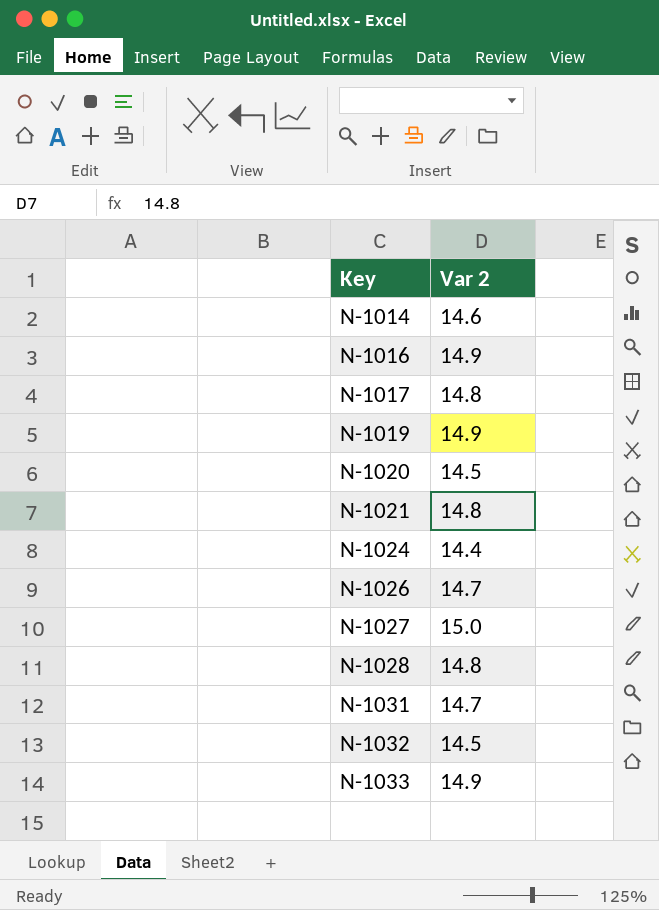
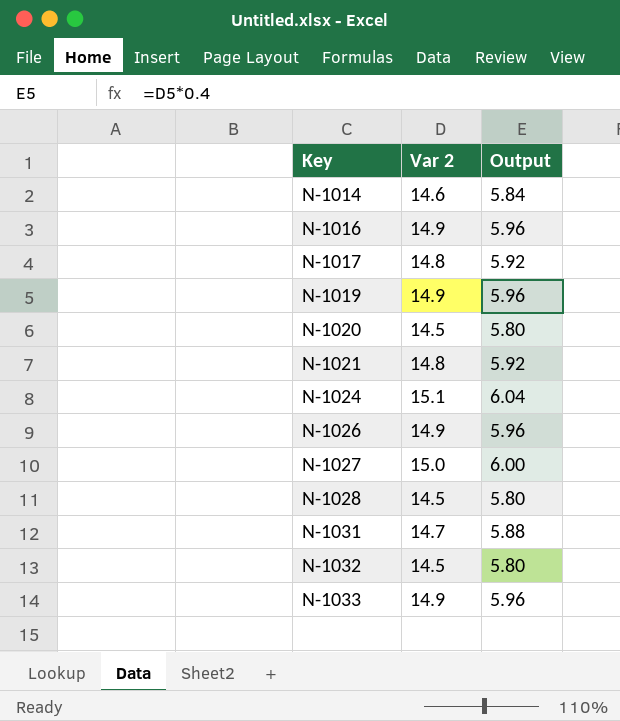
column Output | formula: none -> [Var 2] * 0.4
N-1024 | Var 2: 14.4 -> 15.1
N-1026 | Var 2: 14.7 -> 14.9
N-1028 | Var 2: 14.8 -> 14.5

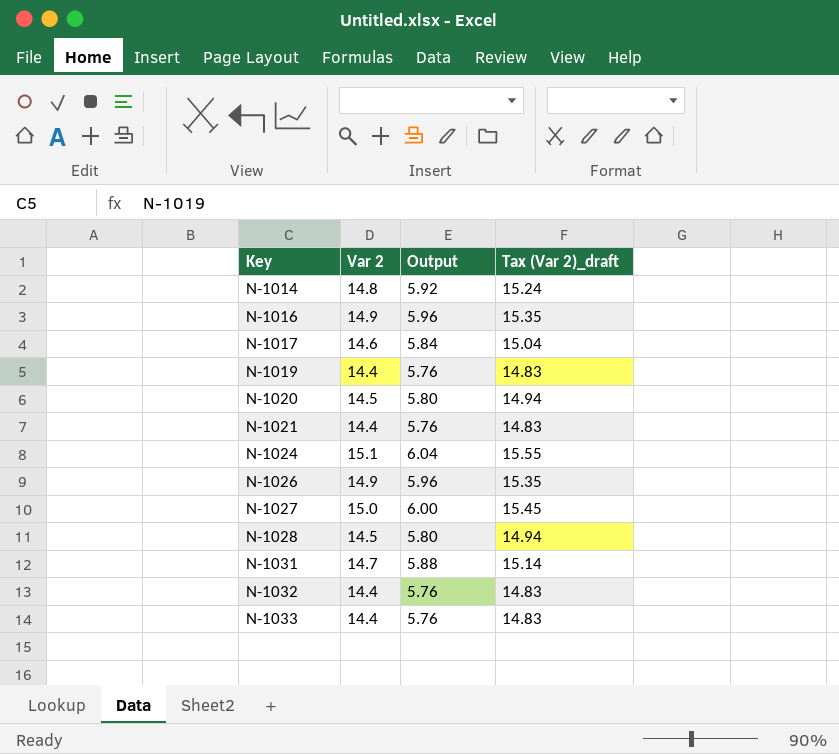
column Tax (Var 2)_draft | formula: none -> [Var 2] * 1.03
N-1014 | Var 2: 14.6 -> 14.8
N-1014 | Output: 5.84 -> 5.92
N-1017 | Var 2: 14.8 -> 14.6
N-1017 | Output: 5.92 -> 5.84
N-1019 | Var 2: 14.9 -> 14.4
N-1019 | Output: 5.96 -> 5.76
N-1021 | Var 2: 14.8 -> 14.4
N-1021 | Output: 5.92 -> 5.76
N-1032 | Var 2: 14.5 -> 14.4
N-1032 | Output: 5.80 -> 5.76
N-1033 | Var 2: 14.9 -> 14.4
N-1033 | Output: 5.96 -> 5.76

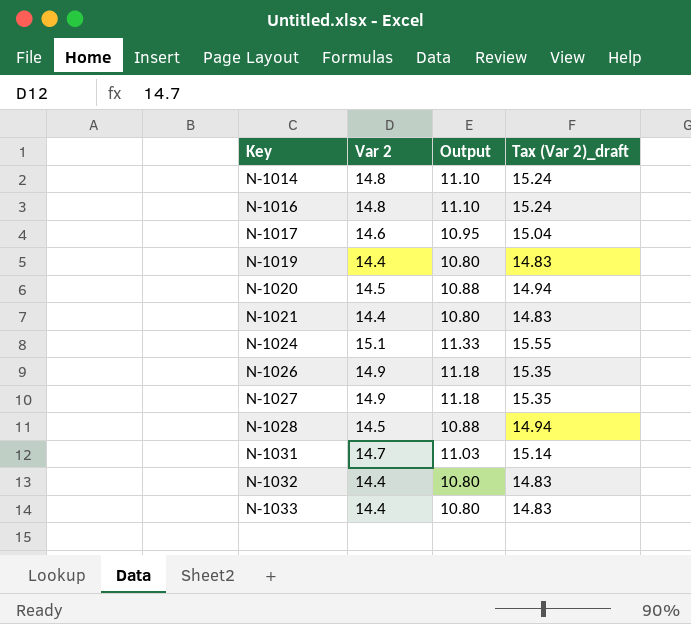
column Output | formula: [Var 2] * 0.4 -> [Var 2] * 0.75
N-1016 | Var 2: 14.9 -> 14.8
N-1016 | Tax (Var 2)_draft: 15.35 -> 15.24
N-1027 | Var 2: 15.0 -> 14.9
N-1027 | Tax (Var 2)_draft: 15.45 -> 15.35

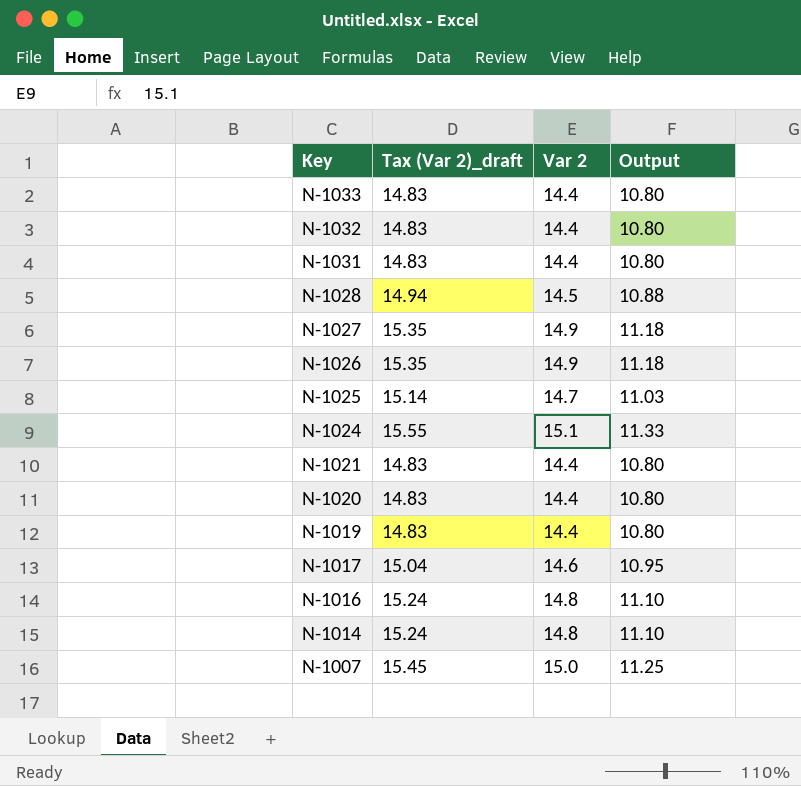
row order: Key ascending -> Key descending
column Tax (Var 2)_draft | position: 4 -> 2
N-1031 | Tax (Var 2)_draft: 15.14 -> 14.83
N-1031 | Var 2: 14.7 -> 14.4
N-1031 | Output: 11.03 -> 10.80
row N-1025: none -> 15.14 | 14.7 | 11.03
N-1020 | Tax (Var 2)_draft: 14.94 -> 14.83
N-1020 | Var 2: 14.5 -> 14.4
N-1020 | Output: 10.88 -> 10.80
row N-1007: none -> 15.45 | 15.0 | 11.25

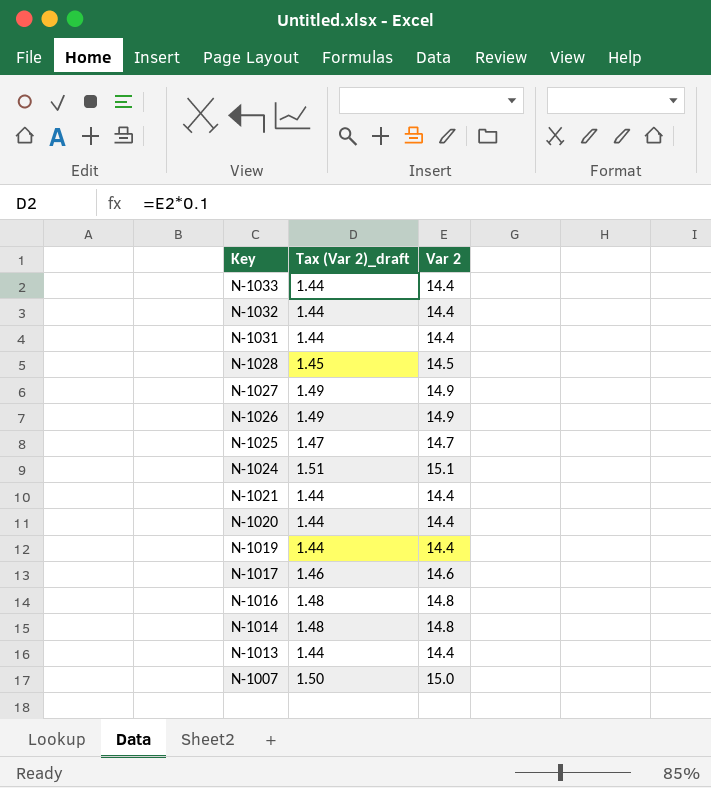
column Output | formula: [Var 2] * 0.75 -> none
column Tax (Var 2)_draft | formula: [Var 2] * 1.03 -> [Var 2] * 0.1
row N-1013: none -> 1.44 | 14.4

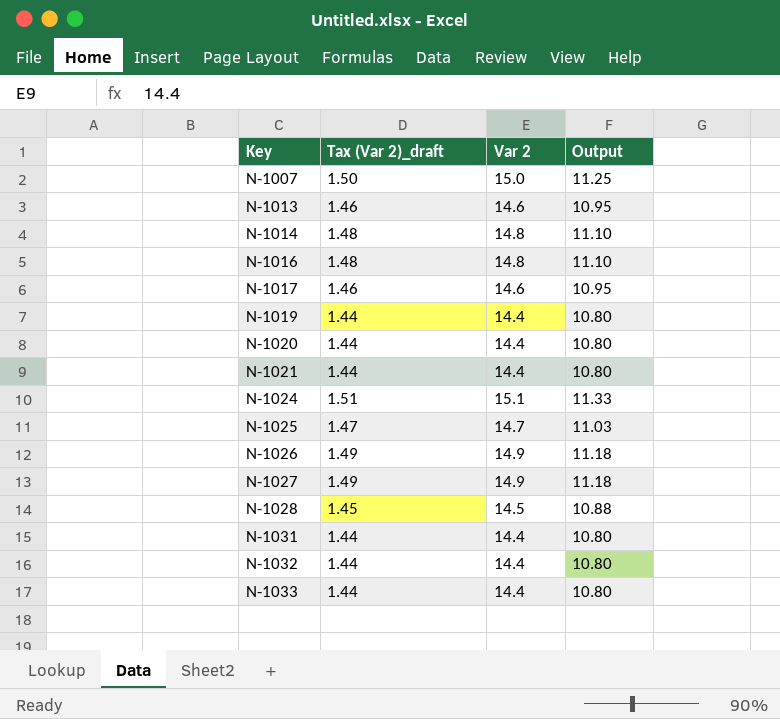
row order: Key descending -> Key ascending
column Output | formula: none -> [Var 2] * 0.75
N-1013 | Tax (Var 2)_draft: 1.44 -> 1.46
N-1013 | Var 2: 14.4 -> 14.6

